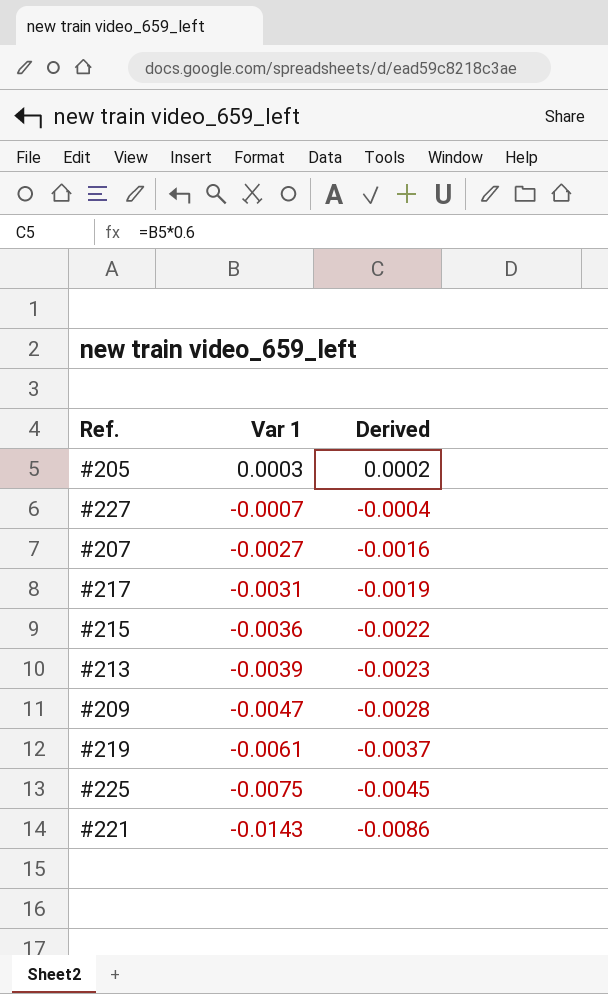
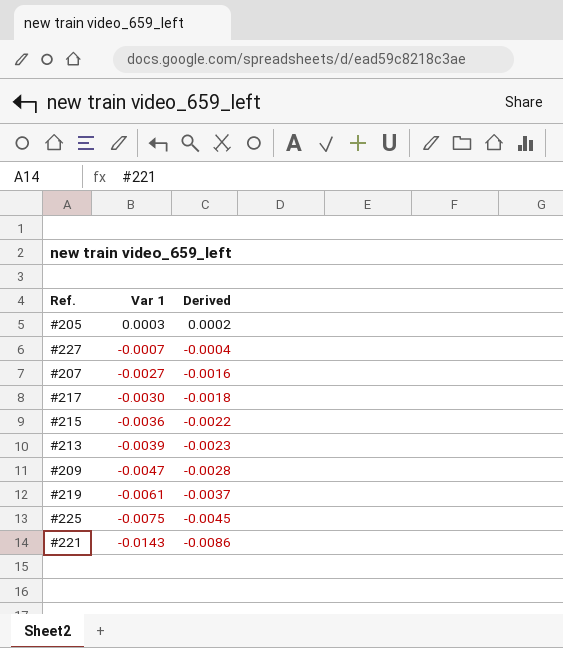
#217 | Var 1: -0.0031 -> -0.0030
#217 | Derived: -0.0019 -> -0.0018

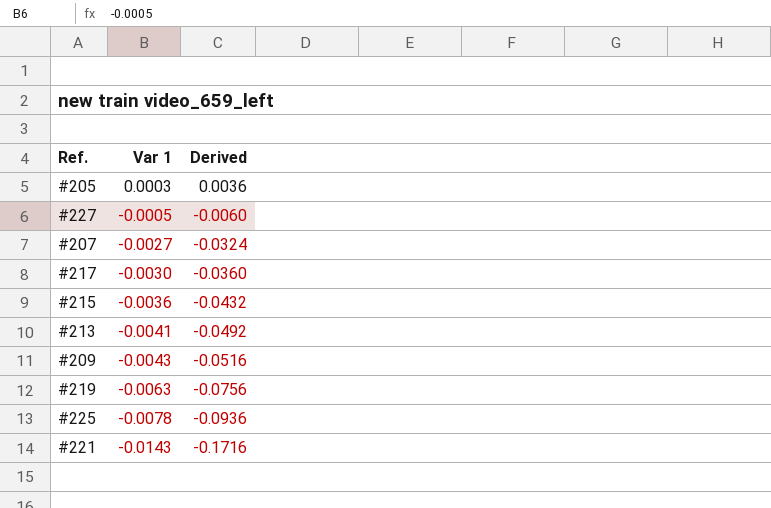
column Derived | formula: [Var 1] * 0.6 -> [Var 1] * 12
#227 | Var 1: -0.0007 -> -0.0005
#213 | Var 1: -0.0039 -> -0.0041
#209 | Var 1: -0.0047 -> -0.0043
#219 | Var 1: -0.0061 -> -0.0063
#225 | Var 1: -0.0075 -> -0.0078

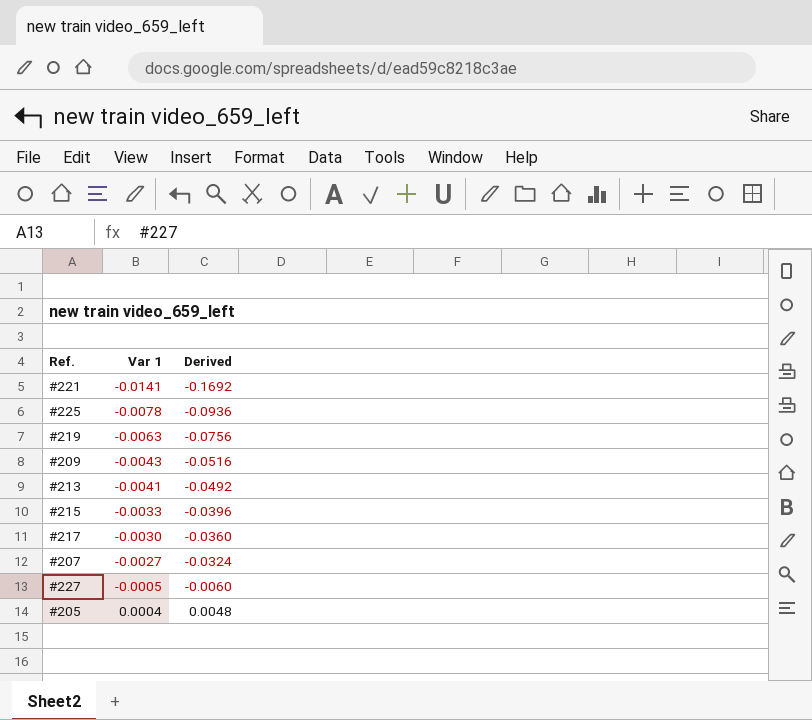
row order: Var 1 descending -> Var 1 ascending
#221 | Var 1: -0.0143 -> -0.0141
#221 | Derived: -0.1716 -> -0.1692
#215 | Var 1: -0.0036 -> -0.0033
#215 | Derived: -0.0432 -> -0.0396
#205 | Var 1: 0.0003 -> 0.0004
#205 | Derived: 0.0036 -> 0.0048

